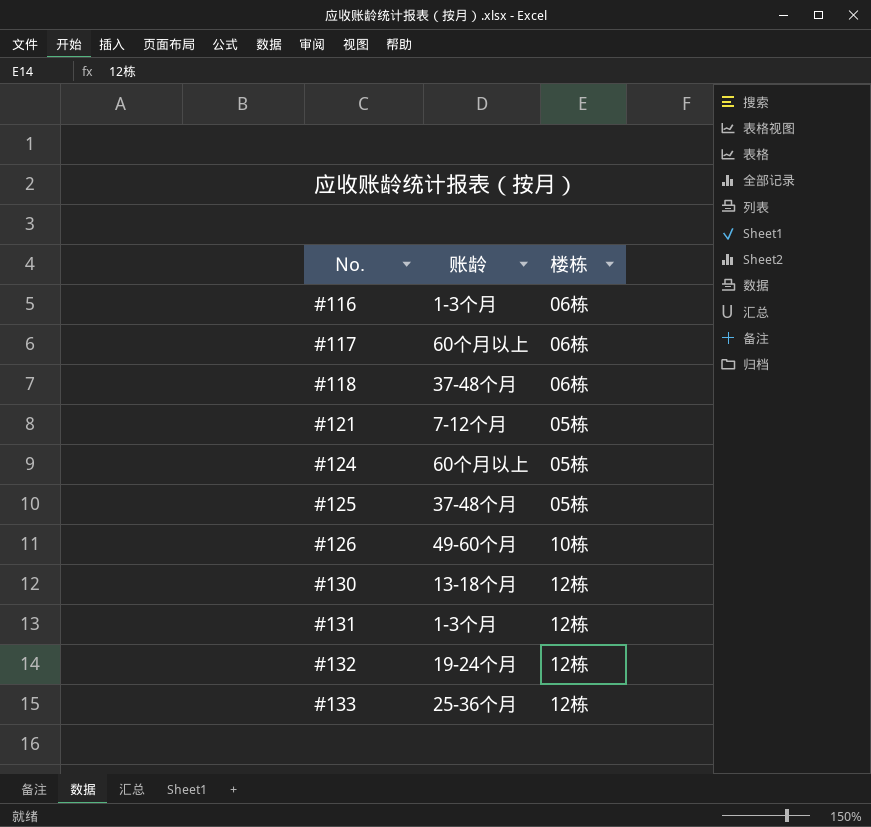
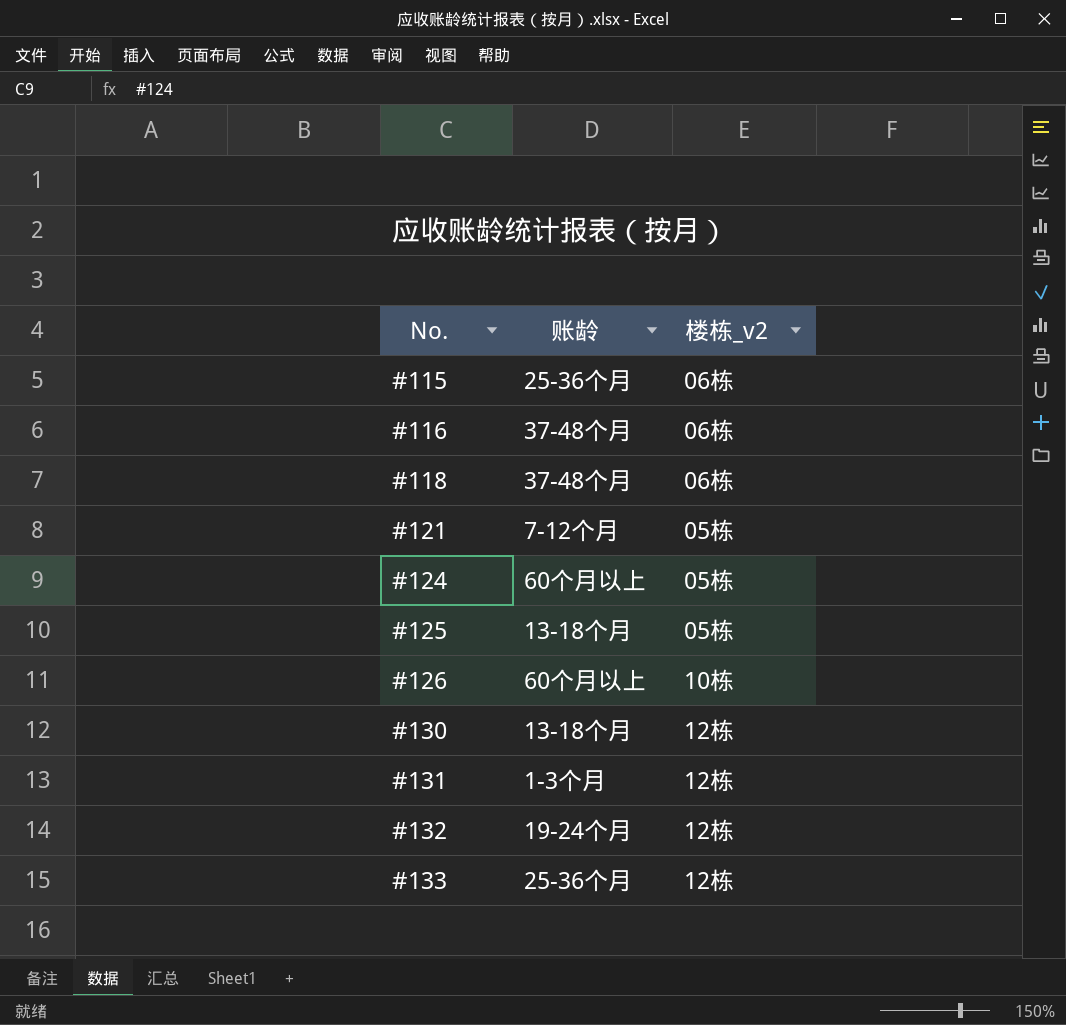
column name: 楼栋 -> 楼栋_v2
row #117: 60个月以上 | 06栋 -> none
row #115: none -> 25-36个月 | 06栋
#116 | 账龄: 1-3个月 -> 37-48个月
#125 | 账龄: 37-48个月 -> 13-18个月
#126 | 账龄: 49-60个月 -> 60个月以上

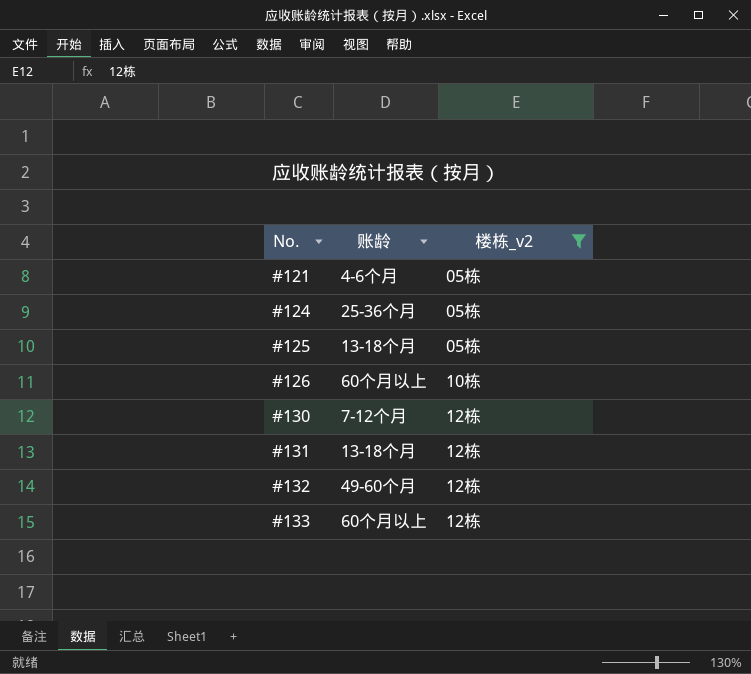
filter: none -> 楼栋_v2 != 06栋
#121 | 账龄: 7-12个月 -> 4-6个月
#124 | 账龄: 60个月以上 -> 25-36个月
#130 | 账龄: 13-18个月 -> 7-12个月
#131 | 账龄: 1-3个月 -> 13-18个月
#132 | 账龄: 19-24个月 -> 49-60个月
#133 | 账龄: 25-36个月 -> 60个月以上

